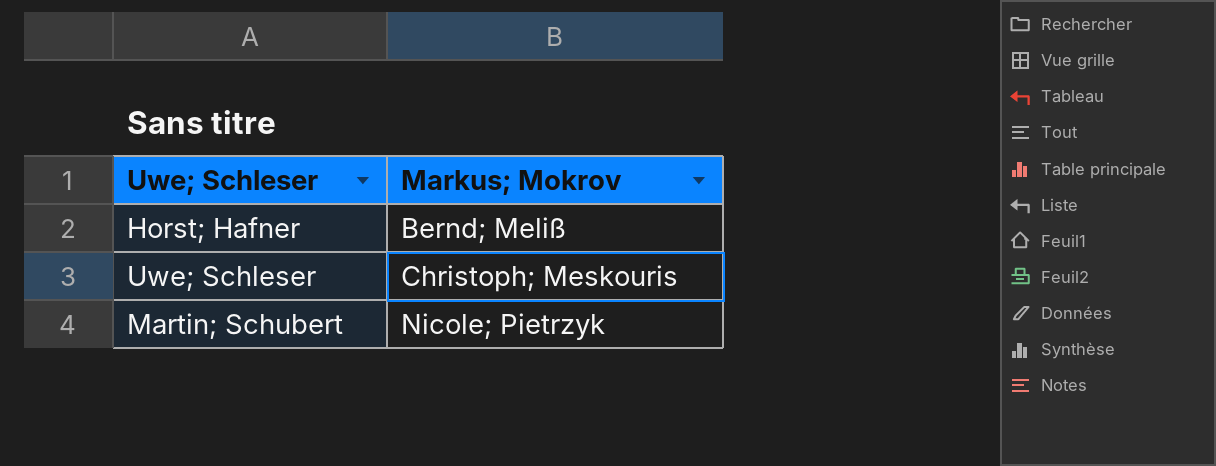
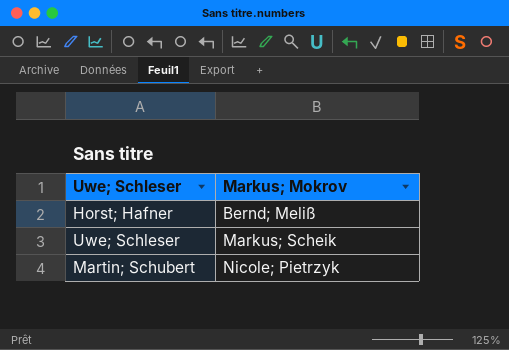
Uwe; Schleser | Markus; Mokrov: Christoph; Meskouris -> Markus; Scheik

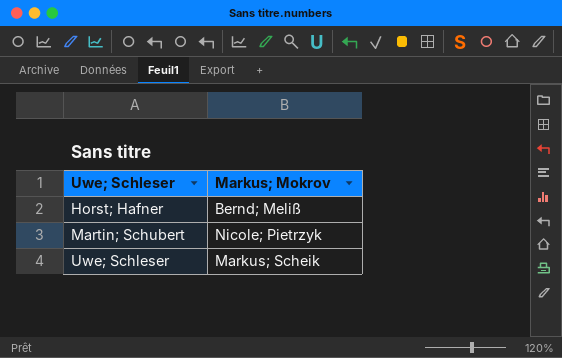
row order: Markus; Mokrov ascending -> Uwe; Schleser ascending

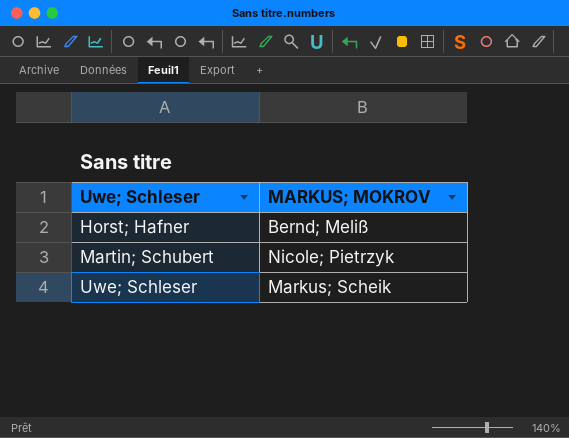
column name: Markus; Mokrov -> MARKUS; MOKROV

